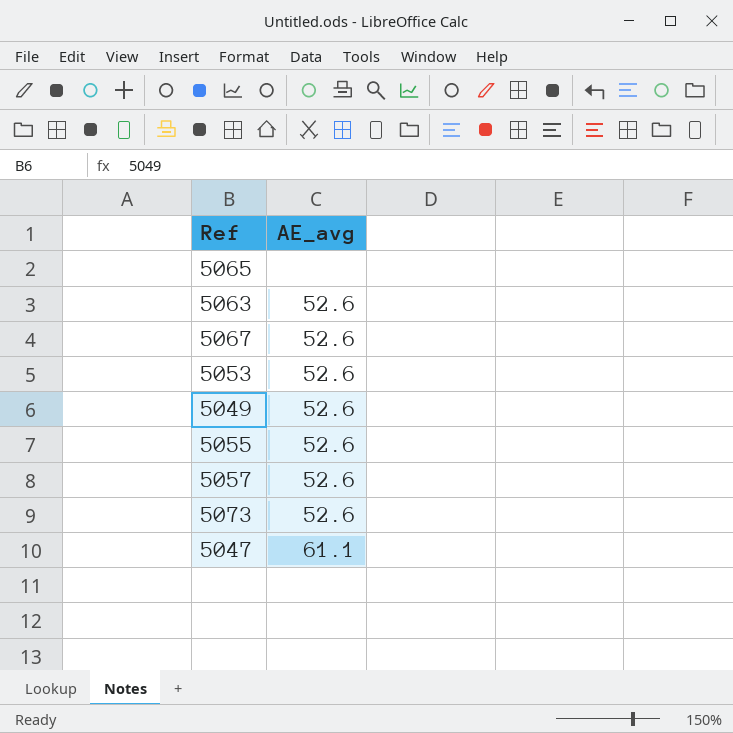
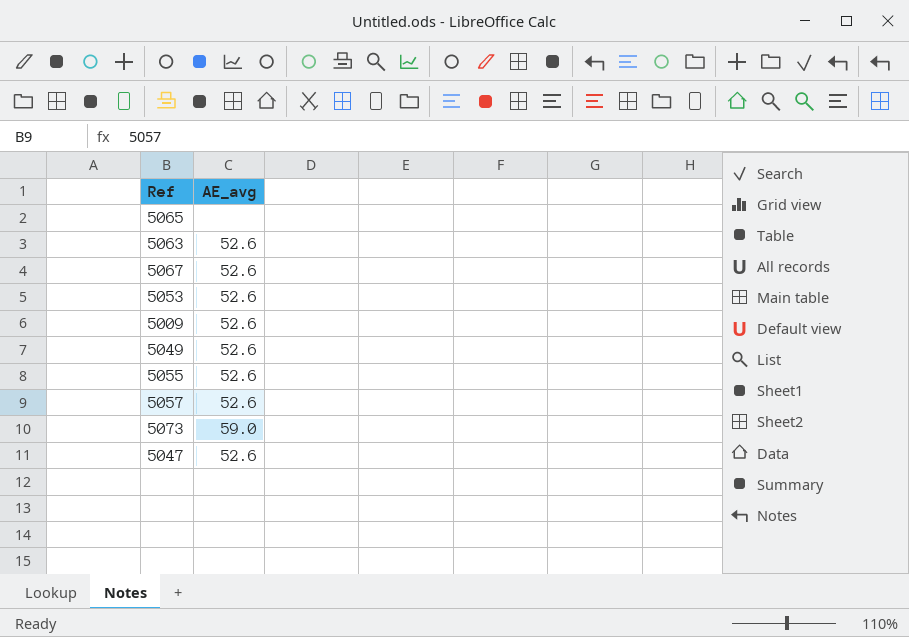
row 5009: none -> 52.6
5073 | AE_avg: 52.6 -> 59.0
5047 | AE_avg: 61.1 -> 52.6

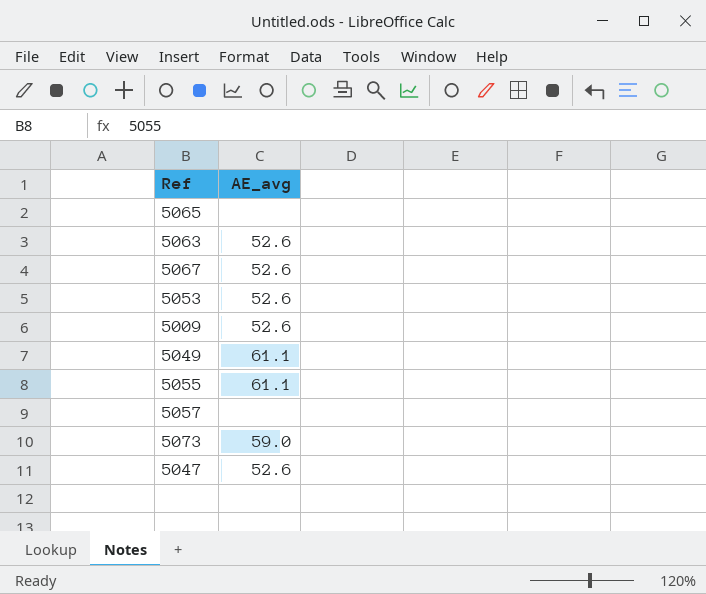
5049 | AE_avg: 52.6 -> 61.1
5055 | AE_avg: 52.6 -> 61.1
5057 | AE_avg: 52.6 -> none

